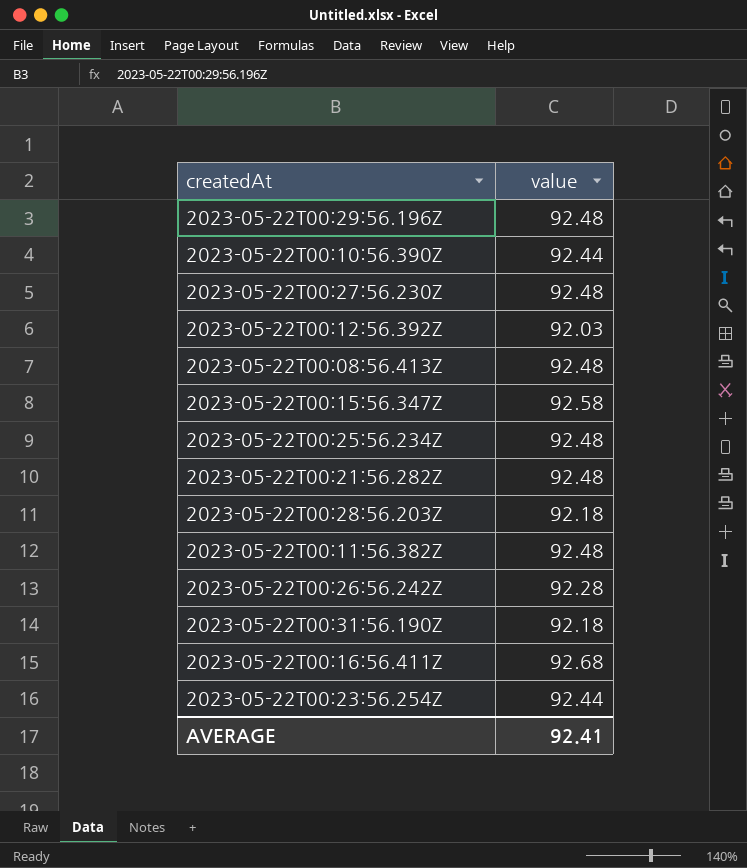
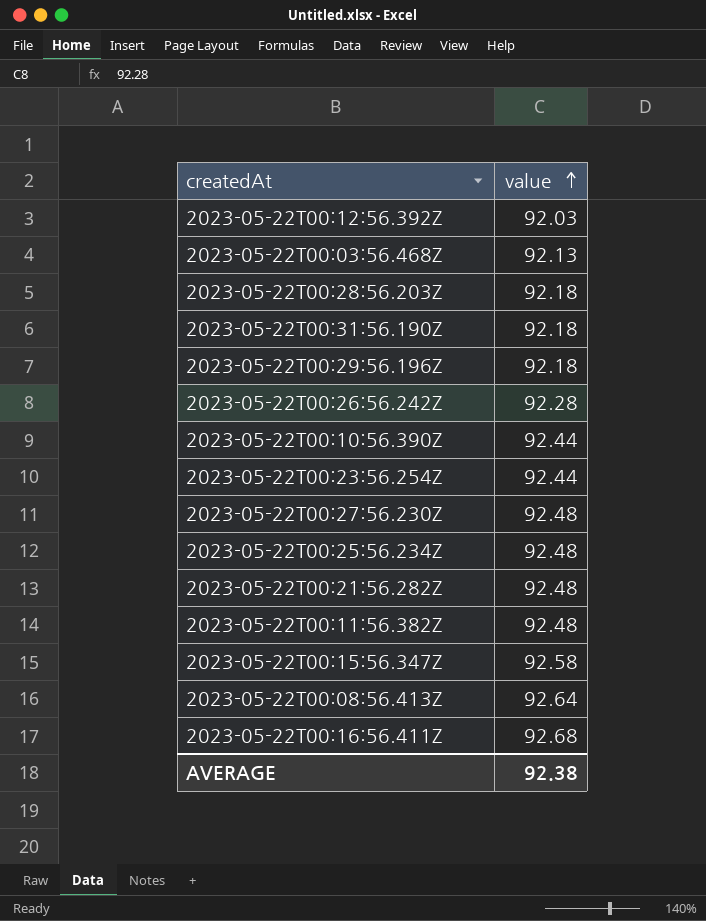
row order: none -> value ascending
row 2023-05-22T00:03:56.468Z: none -> 92.13
2023-05-22T00:29:56.196Z | value: 92.48 -> 92.18
2023-05-22T00:08:56.413Z | value: 92.48 -> 92.64
AVERAGE | value: 92.41 -> 92.38

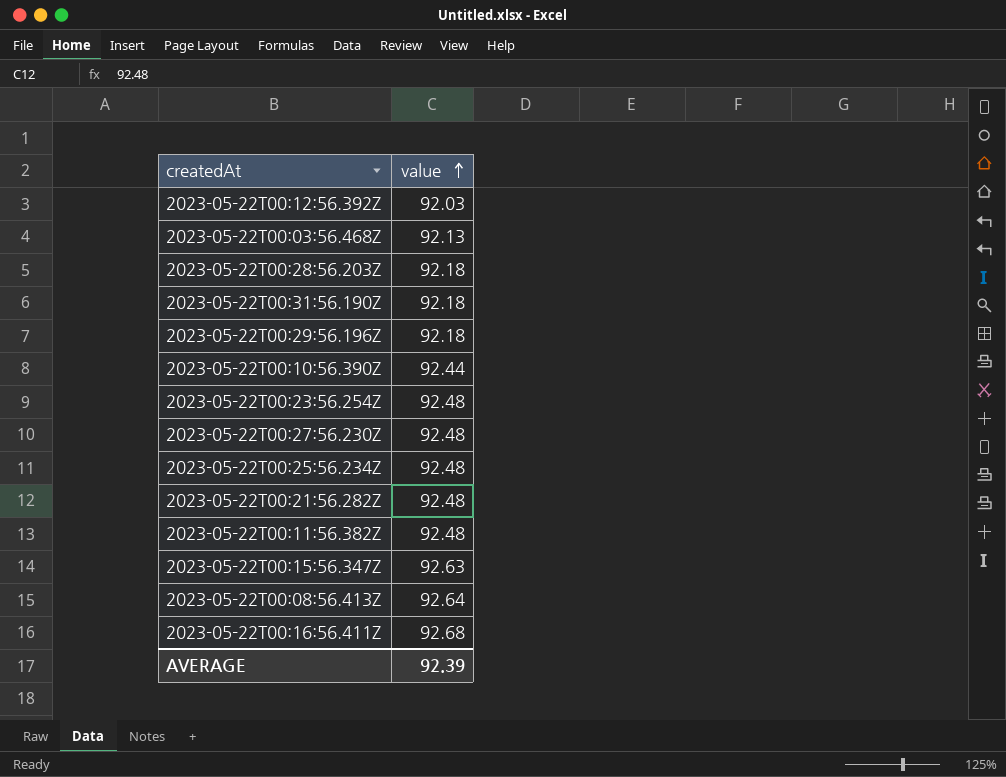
row 2023-05-22T00:26:56.242Z: 92.28 -> none
2023-05-22T00:23:56.254Z | value: 92.44 -> 92.48
2023-05-22T00:15:56.347Z | value: 92.58 -> 92.63
AVERAGE | value: 92.38 -> 92.39

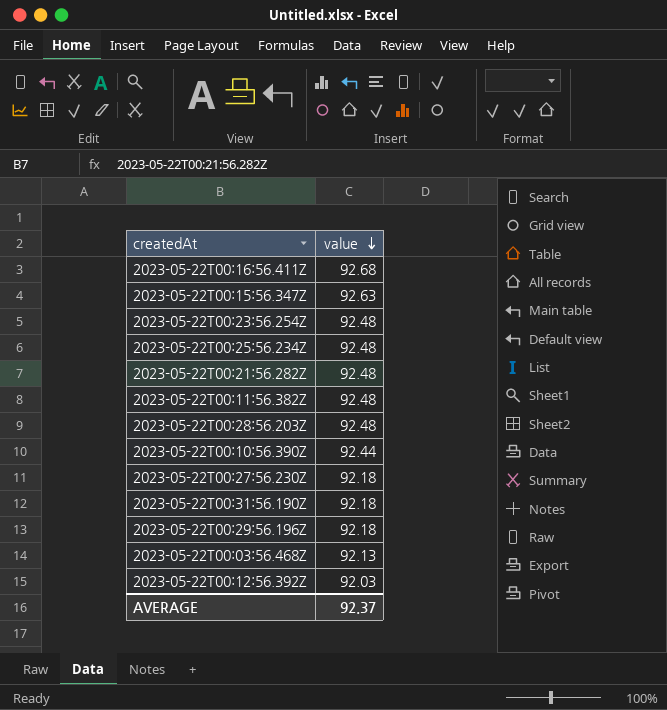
row order: value ascending -> value descending
row 2023-05-22T00:08:56.413Z: 92.64 -> none
2023-05-22T00:28:56.203Z | value: 92.18 -> 92.48
2023-05-22T00:27:56.230Z | value: 92.48 -> 92.18
AVERAGE | value: 92.39 -> 92.37

